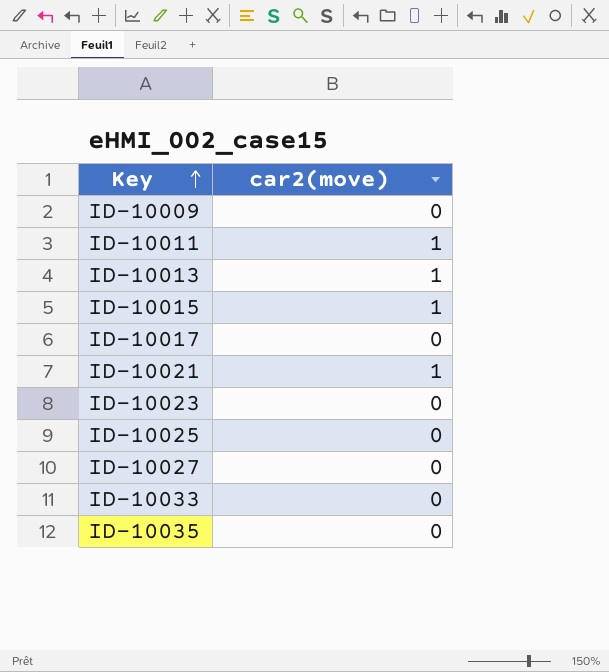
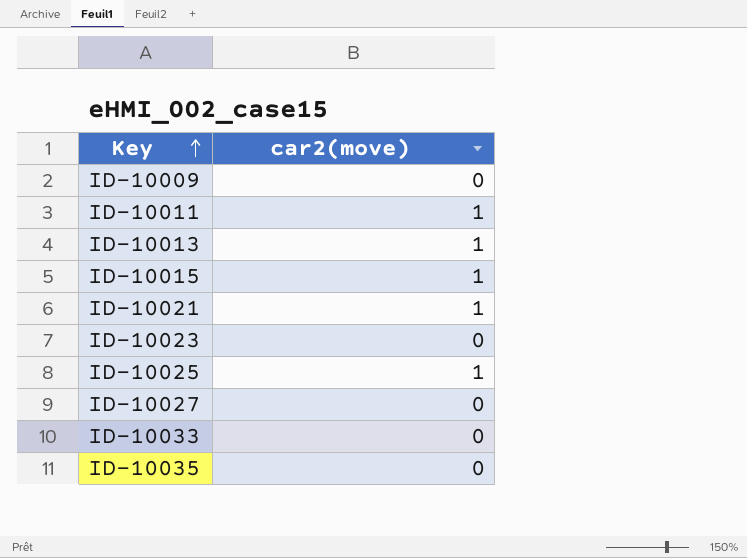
row ID-10017: 0 -> none
ID-10025 | car2(move): 0 -> 1

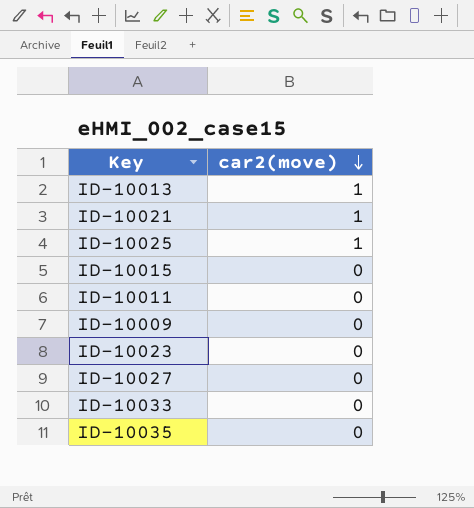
row order: Key ascending -> car2(move) descending
ID-10015 | car2(move): 1 -> 0
ID-10011 | car2(move): 1 -> 0

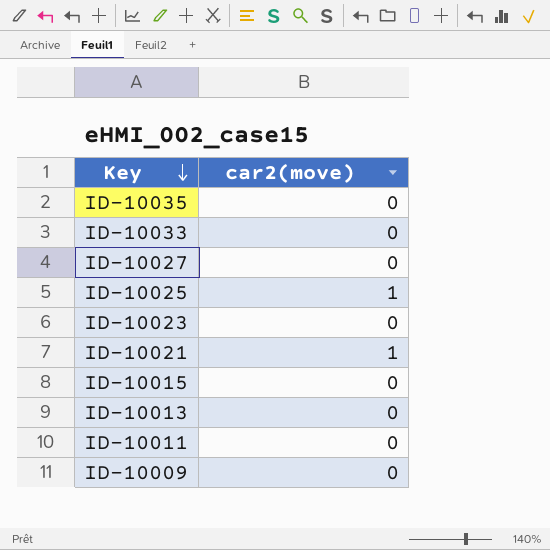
row order: car2(move) descending -> Key descending
ID-10013 | car2(move): 1 -> 0

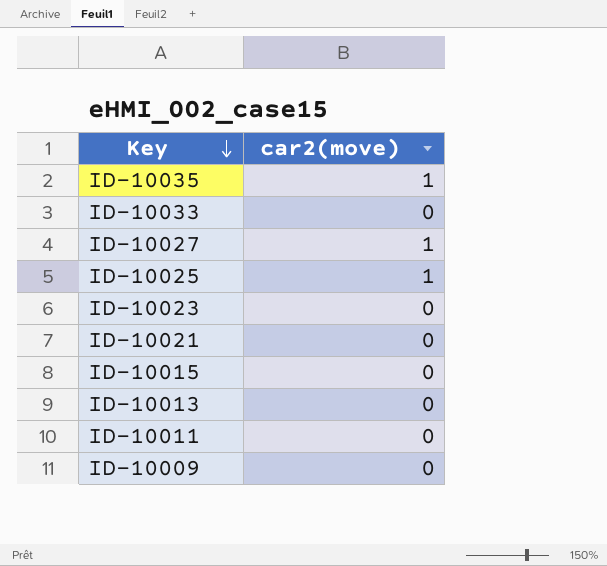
ID-10035 | car2(move): 0 -> 1
ID-10027 | car2(move): 0 -> 1
ID-10021 | car2(move): 1 -> 0

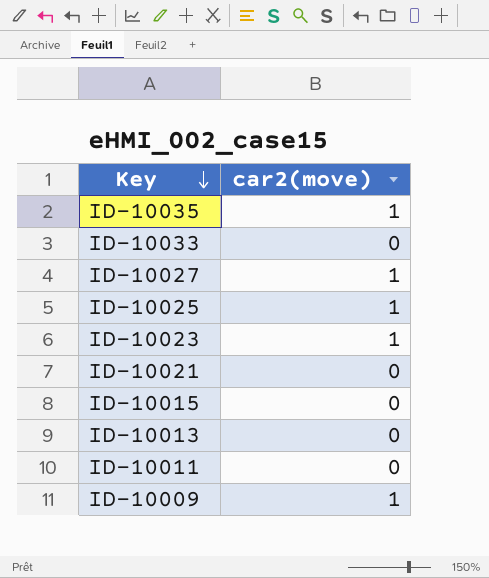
ID-10023 | car2(move): 0 -> 1
ID-10009 | car2(move): 0 -> 1

